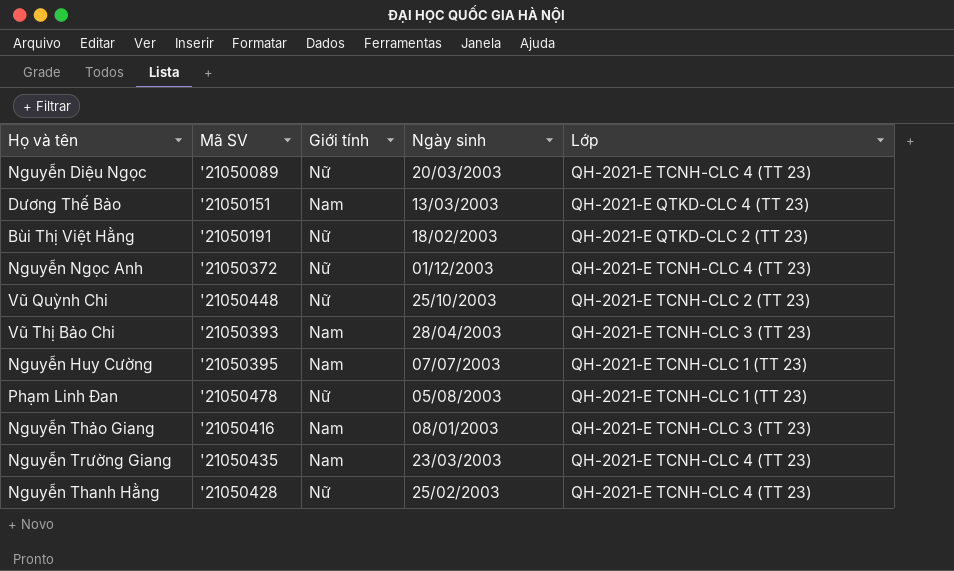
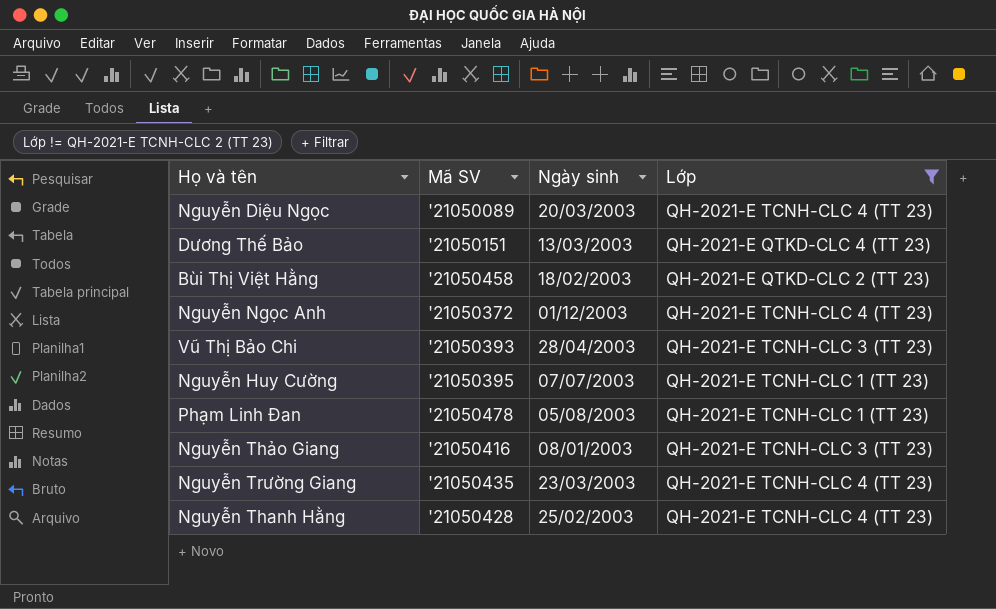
filter: none -> Lớp != QH-2021-E TCNH-CLC 2 (TT 23)
column Giới tính | position: 3 -> none
Bùi Thị Việt Hằng | Mã SV: '21050191 -> '21050458

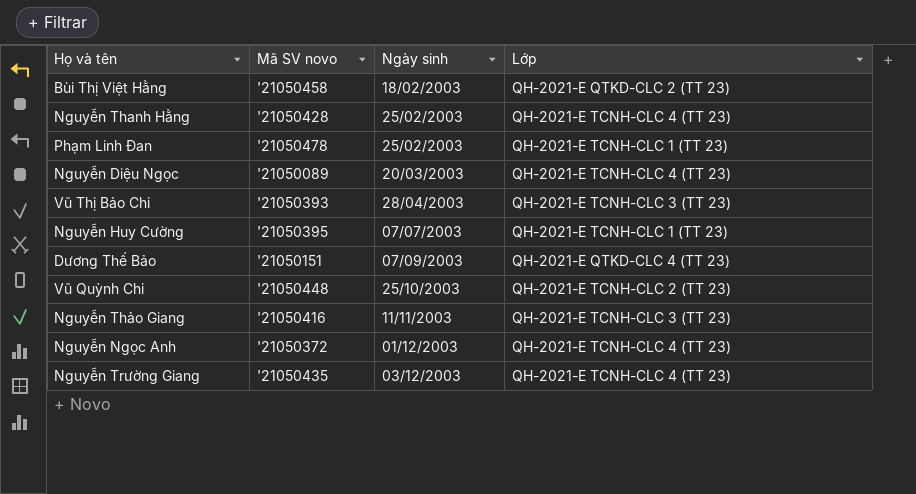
filter: Lớp != QH-2021-E TCNH-CLC 2 (TT 23) -> none
row order: none -> Ngày sinh ascending
column name: Mã SV -> Mã SV novo
Phạm Linh Đan | Ngày sinh: 05/08/2003 -> 25/02/2003
Dương Thế Bảo | Ngày sinh: 13/03/2003 -> 07/09/2003
Nguyễn Thảo Giang | Ngày sinh: 08/01/2003 -> 11/11/2003
Nguyễn Trường Giang | Ngày sinh: 23/03/2003 -> 03/12/2003

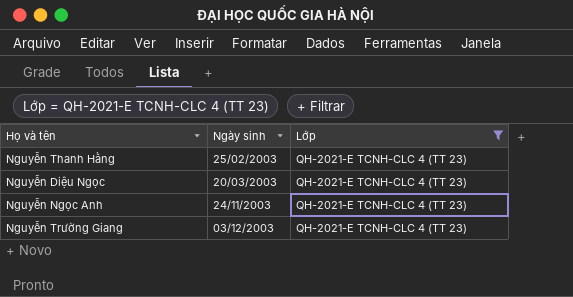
filter: none -> Lớp = QH-2021-E TCNH-CLC 4 (TT 23)
column Mã SV novo | position: 2 -> none
Nguyễn Ngọc Anh | Ngày sinh: 01/12/2003 -> 24/11/2003

